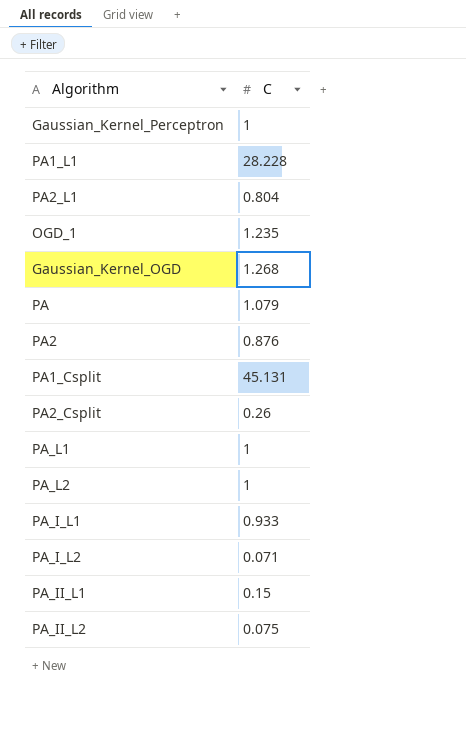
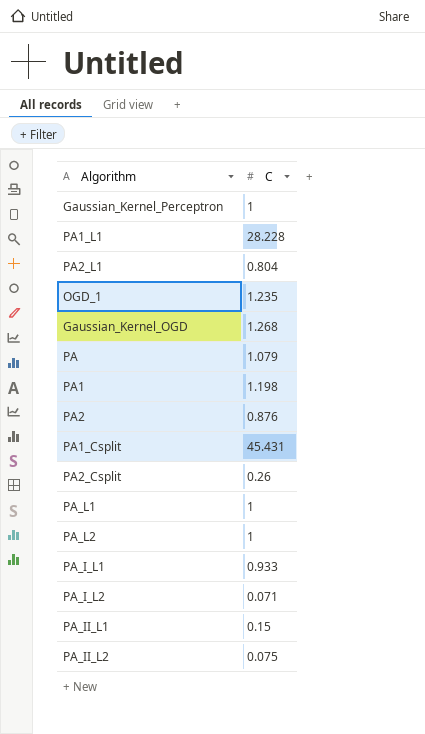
row PA1: none -> 1.198
PA1_Csplit | C: 45.131 -> 45.431

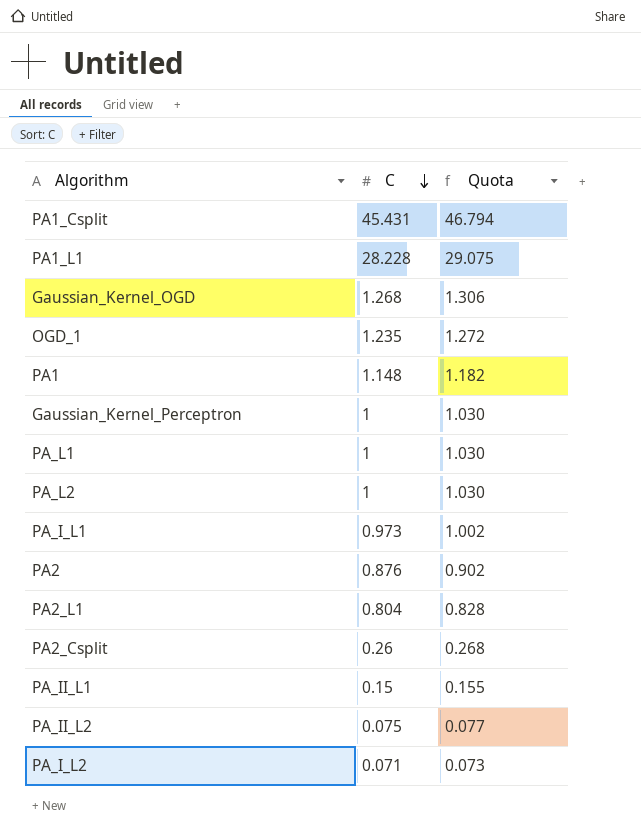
row order: none -> C descending
column Quota | formula: none -> [C] * 1.03
row PA: 1.079 -> none
PA1 | C: 1.198 -> 1.148
PA_I_L1 | C: 0.933 -> 0.973

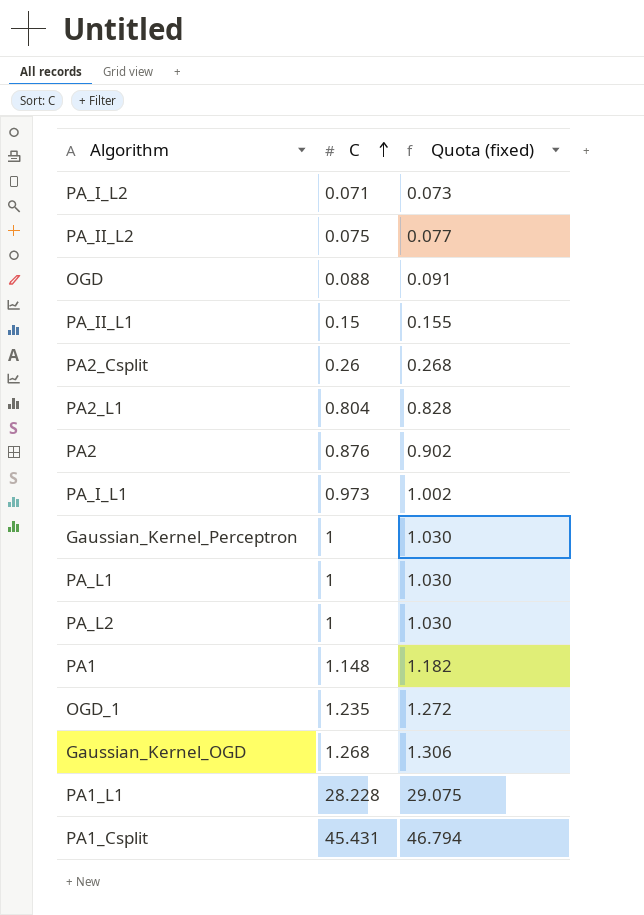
row order: C descending -> C ascending
column name: Quota -> Quota (fixed)
row OGD: none -> 0.088 | 0.091

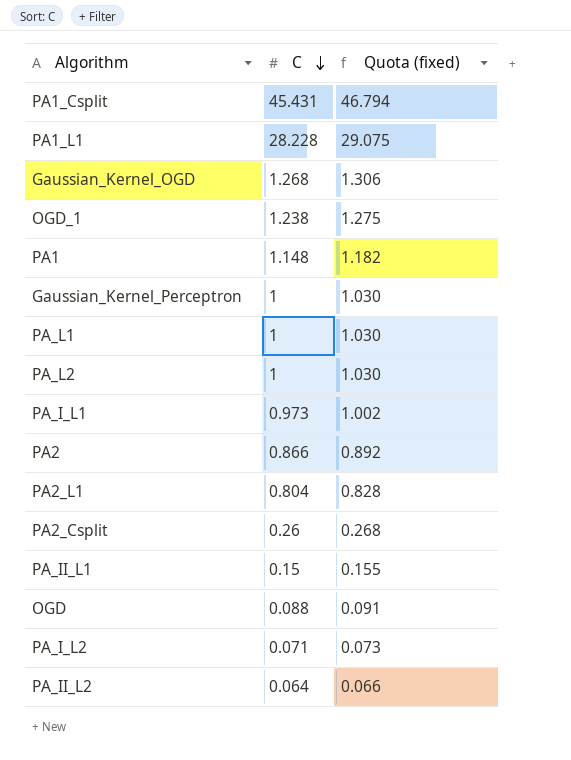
row order: C ascending -> C descending
OGD_1 | C: 1.235 -> 1.238
OGD_1 | Quota (fixed): 1.272 -> 1.275
PA2 | C: 0.876 -> 0.866
PA2 | Quota (fixed): 0.902 -> 0.892
PA_II_L2 | C: 0.075 -> 0.064
PA_II_L2 | Quota (fixed): 0.077 -> 0.066

